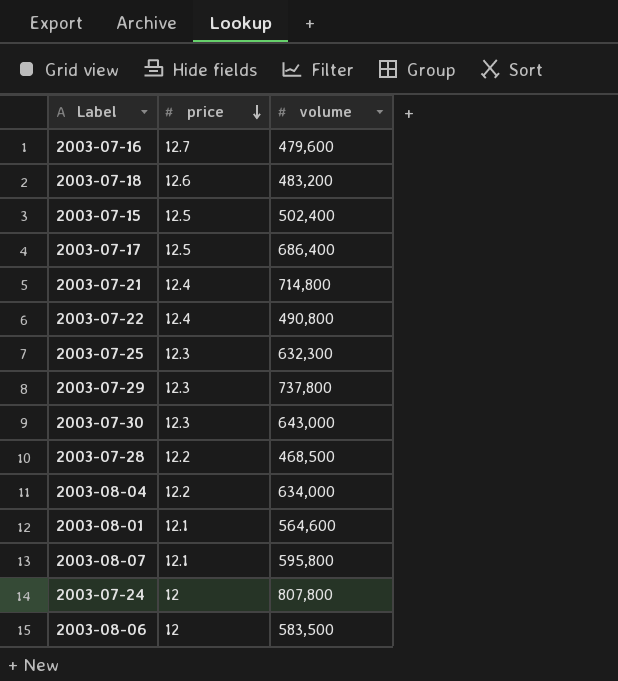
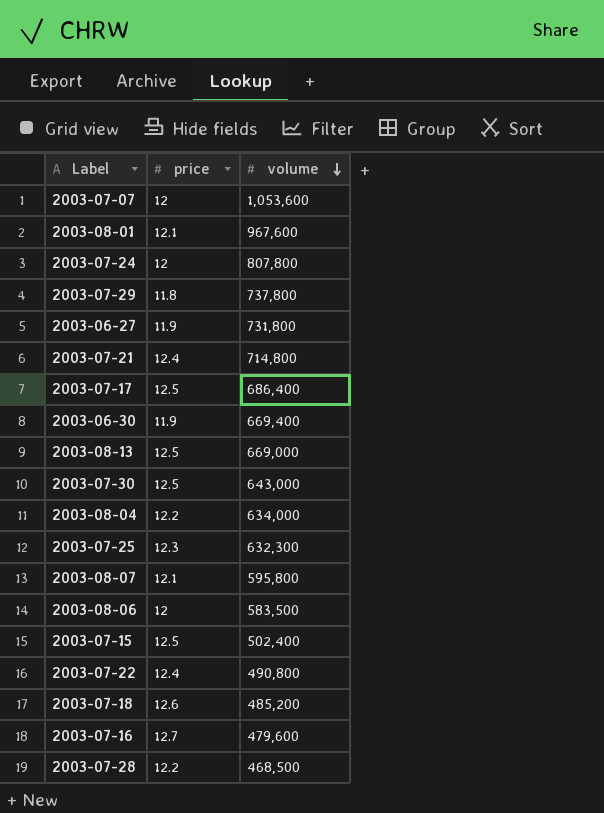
row order: price descending -> volume descending
row 2003-07-07: none -> 12 | 1,053,600
2003-08-01 | volume: 564,600 -> 967,600
2003-07-29 | price: 12.3 -> 11.8
row 2003-06-27: none -> 11.9 | 731,800
row 2003-06-30: none -> 11.9 | 669,400
row 2003-08-13: none -> 12.5 | 669,000
2003-07-30 | price: 12.3 -> 12.5
2003-07-18 | volume: 483,200 -> 485,200

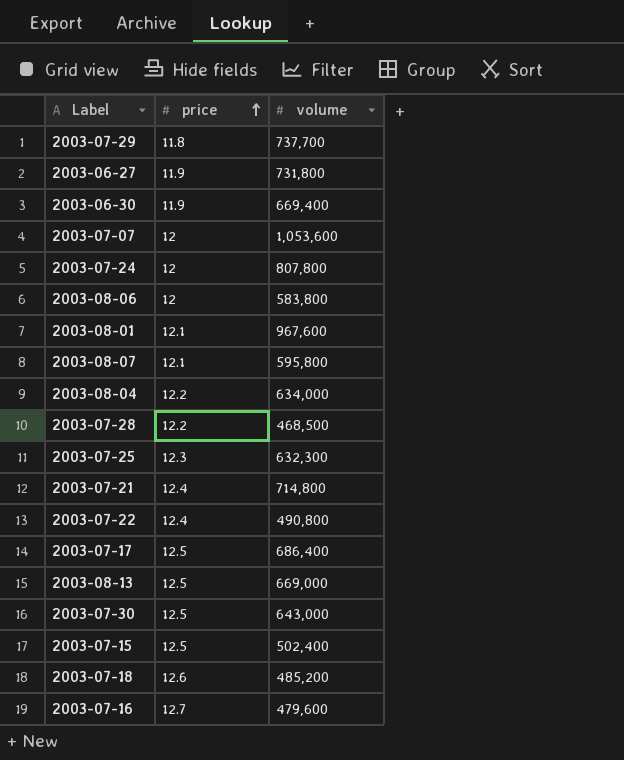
row order: volume descending -> price ascending
2003-07-29 | volume: 737,800 -> 737,700
2003-08-06 | volume: 583,500 -> 583,800

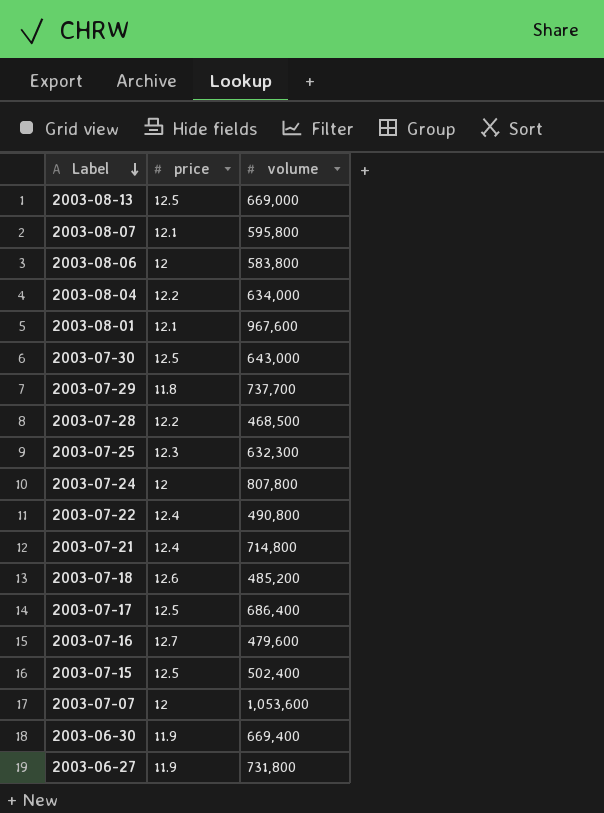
row order: price ascending -> Label descending

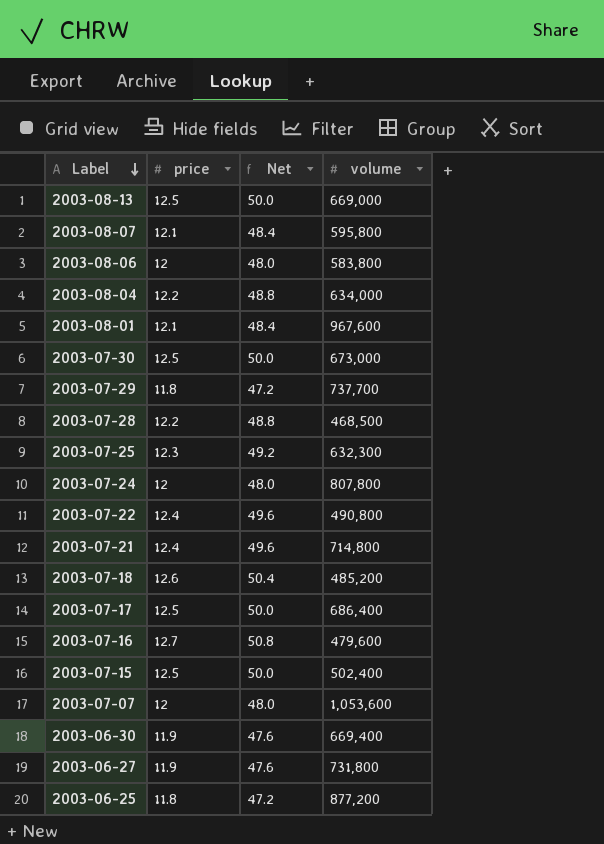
column Net | formula: none -> [price] * 4
2003-07-30 | volume: 643,000 -> 673,000
row 2003-06-25: none -> 11.8 | 47.2 | 877,200

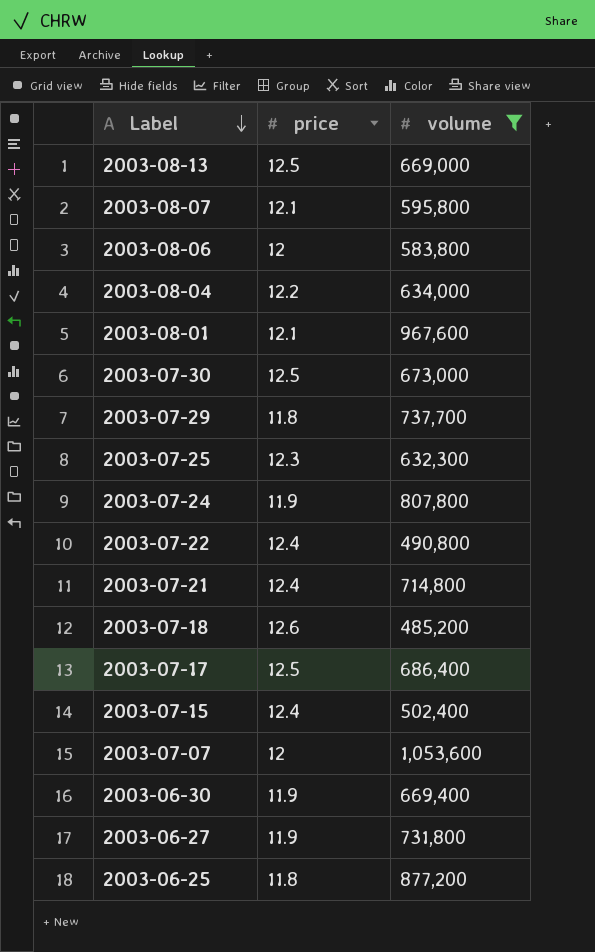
filter: none -> volume >= 485,200
column Net | formula: [price] * 4 -> none
2003-07-24 | price: 12 -> 11.9
2003-07-15 | price: 12.5 -> 12.4

